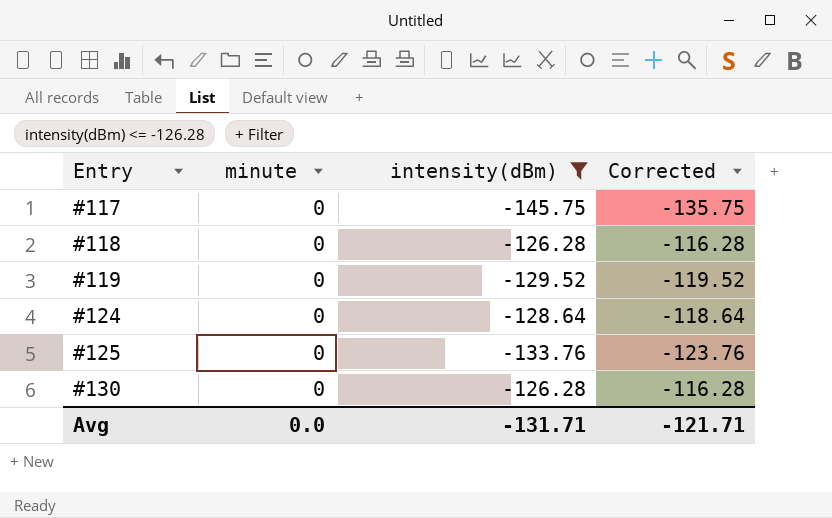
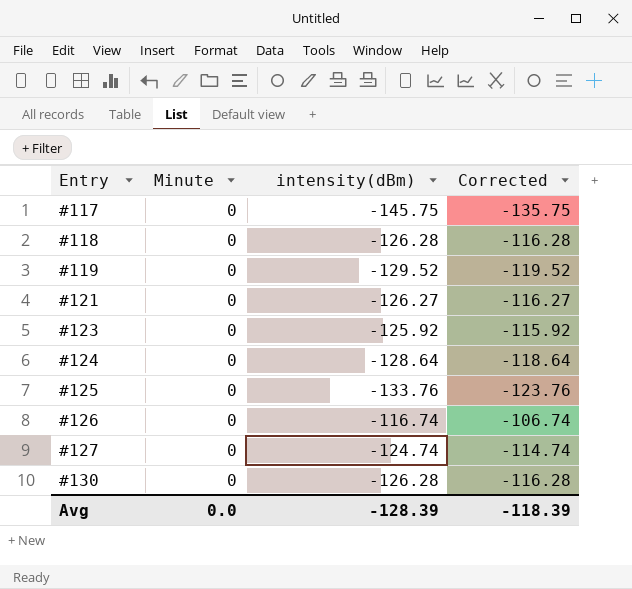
filter: intensity(dBm) <= -126.28 -> none
column name: minute -> Minute
Avg | intensity(dBm): -131.71 -> -128.39
Avg | Corrected: -121.71 -> -118.39

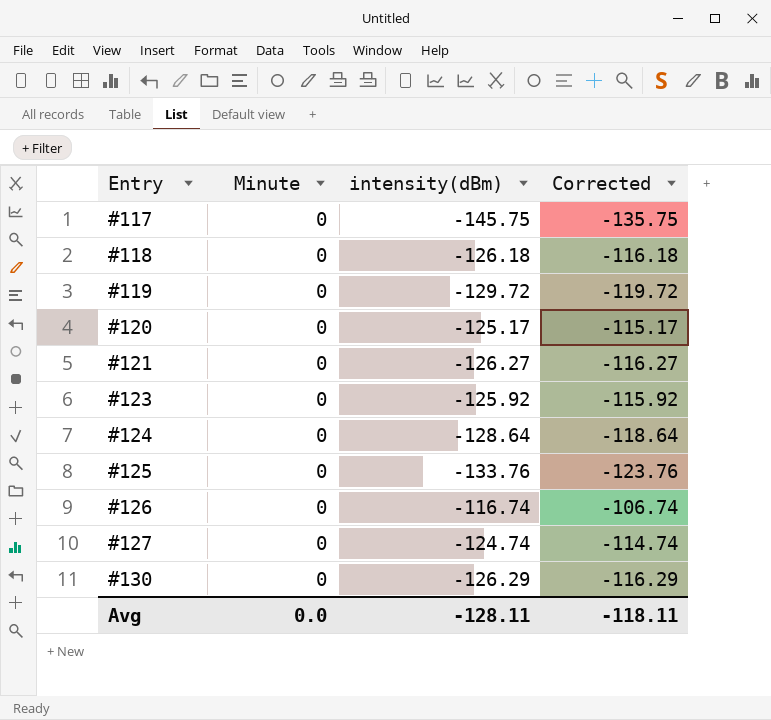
#118 | intensity(dBm): -126.28 -> -126.18
#118 | Corrected: -116.28 -> -116.18
#119 | intensity(dBm): -129.52 -> -129.72
#119 | Corrected: -119.52 -> -119.72
row #120: none -> 0 | -125.17 | -115.17
#130 | intensity(dBm): -126.28 -> -126.29
#130 | Corrected: -116.28 -> -116.29
Avg | intensity(dBm): -128.39 -> -128.11
Avg | Corrected: -118.39 -> -118.11

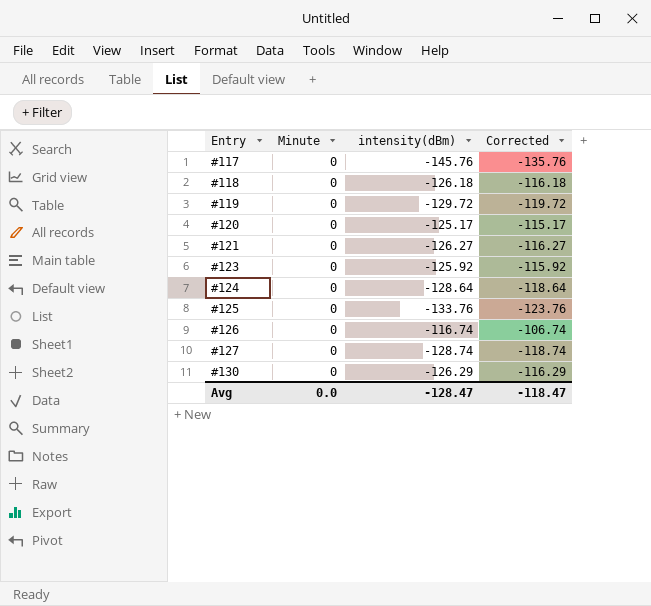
#117 | intensity(dBm): -145.75 -> -145.76
#117 | Corrected: -135.75 -> -135.76
#127 | intensity(dBm): -124.74 -> -128.74
#127 | Corrected: -114.74 -> -118.74
Avg | intensity(dBm): -128.11 -> -128.47
Avg | Corrected: -118.11 -> -118.47

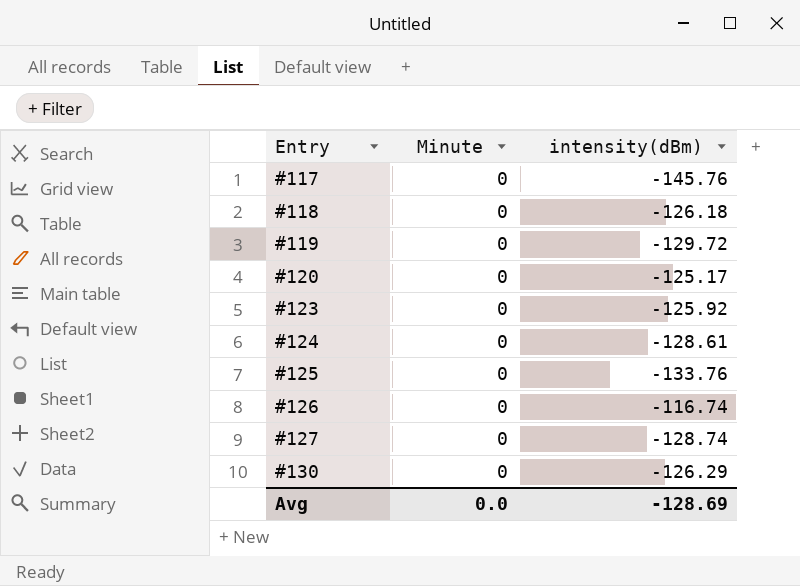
column Corrected | formula: [intensity(dBm)] + 10 -> none
row #121: 0 | -126.27 | -116.27 -> none
#124 | intensity(dBm): -128.64 -> -128.61
Avg | intensity(dBm): -128.47 -> -128.69

